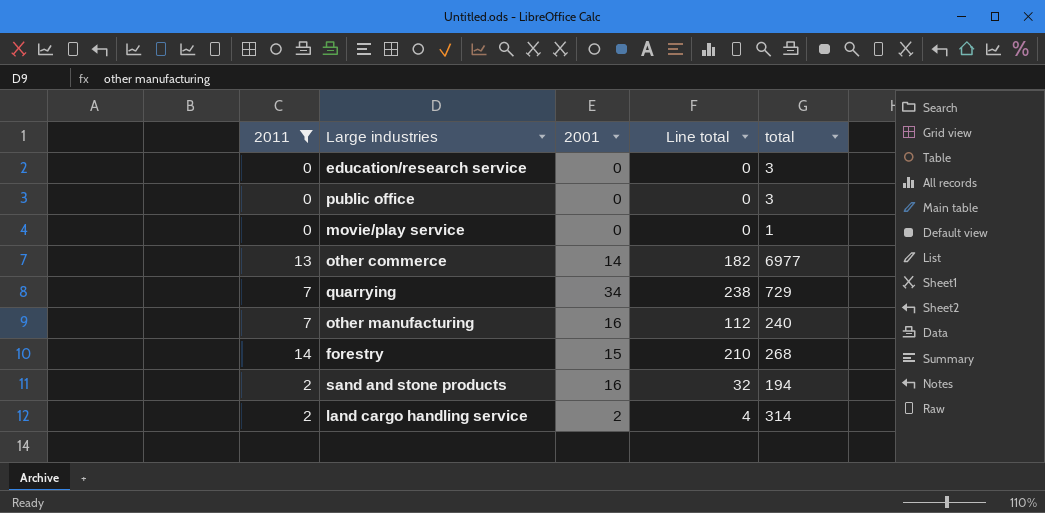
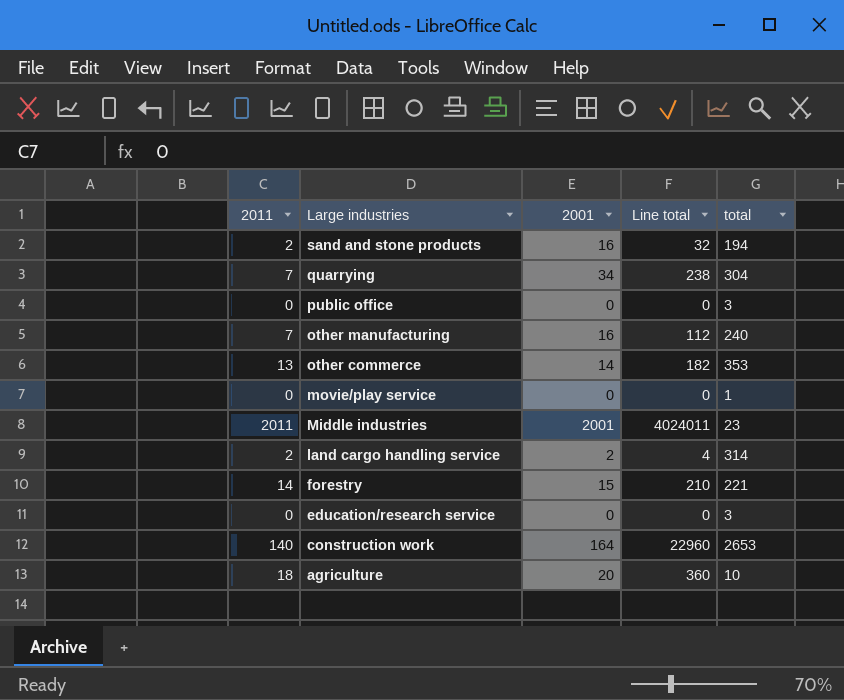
filter: 2011 <= 14 -> none
row order: none -> Large industries descending
quarrying | total: 729 -> 304
other commerce | total: 6977 -> 353
forestry | total: 268 -> 221

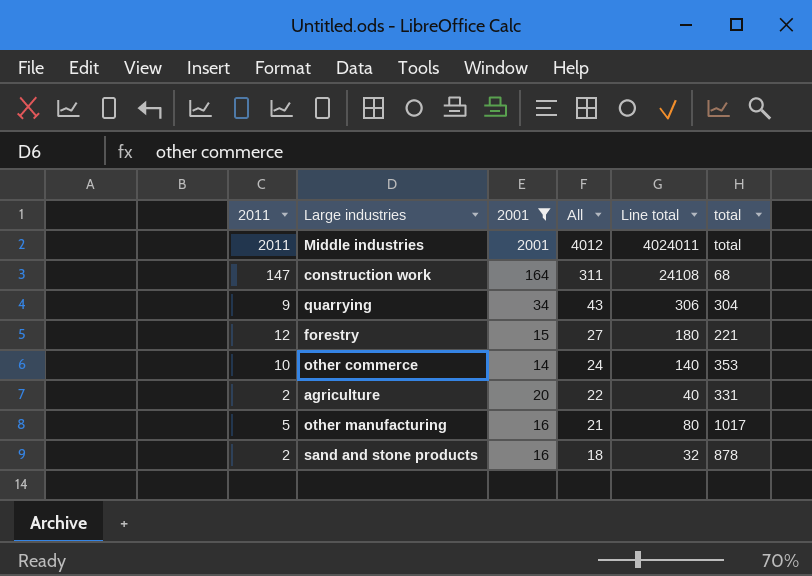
filter: none -> 2001 >= 14
row order: Large industries descending -> All descending
column All | formula: none -> [2011] + [2001]
Middle industries | total: 23 -> total
construction work | 2011: 140 -> 147
construction work | Line total: 22960 -> 24108
construction work | total: 2653 -> 68
quarrying | 2011: 7 -> 9
quarrying | Line total: 238 -> 306
forestry | 2011: 14 -> 12
forestry | Line total: 210 -> 180
other commerce | 2011: 13 -> 10
other commerce | Line total: 182 -> 140
agriculture | 2011: 18 -> 2
agriculture | Line total: 360 -> 40
agriculture | total: 10 -> 331
other manufacturing | 2011: 7 -> 5
other manufacturing | Line total: 112 -> 80
other manufacturing | total: 240 -> 1017
sand and stone products | total: 194 -> 878

